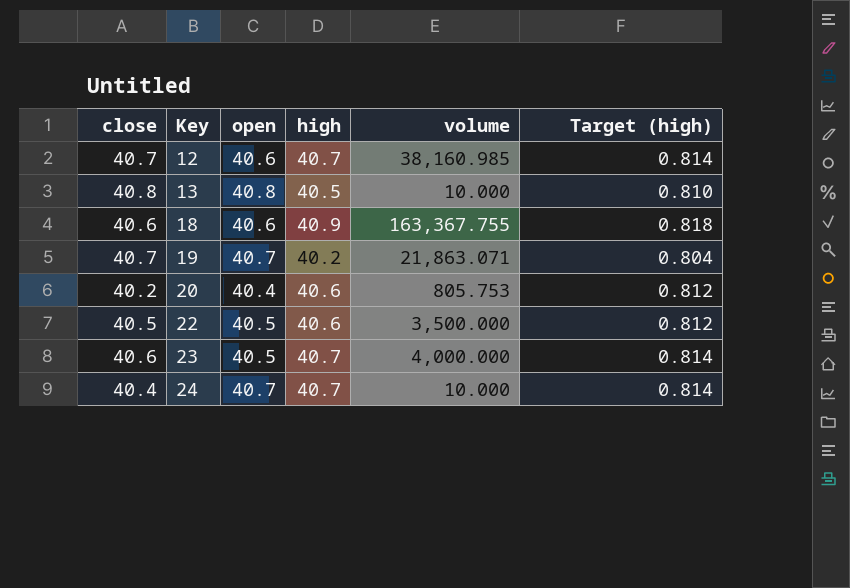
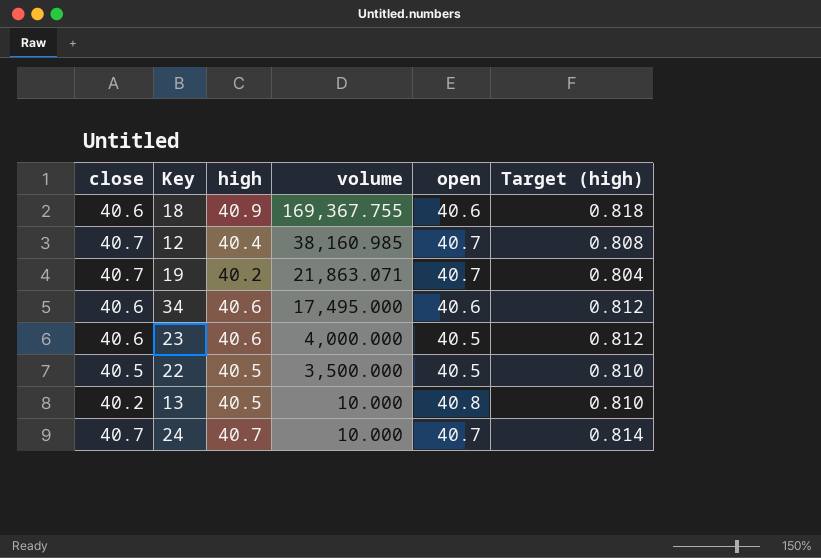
row order: Key ascending -> volume descending
column open | position: 3 -> 5
row 20: 40.2 | 40.4 | 40.6 | 805.753 | 0.812 -> none
18 | volume: 163,367.755 -> 169,367.755
12 | high: 40.7 -> 40.4
12 | open: 40.6 -> 40.7
12 | Target (high): 0.814 -> 0.808
row 34: none -> 40.6 | 40.6 | 17,495.000 | 40.6 | 0.812
23 | high: 40.7 -> 40.6
23 | Target (high): 0.814 -> 0.812
22 | high: 40.6 -> 40.5
22 | Target (high): 0.812 -> 0.810
13 | close: 40.8 -> 40.2
24 | close: 40.4 -> 40.7

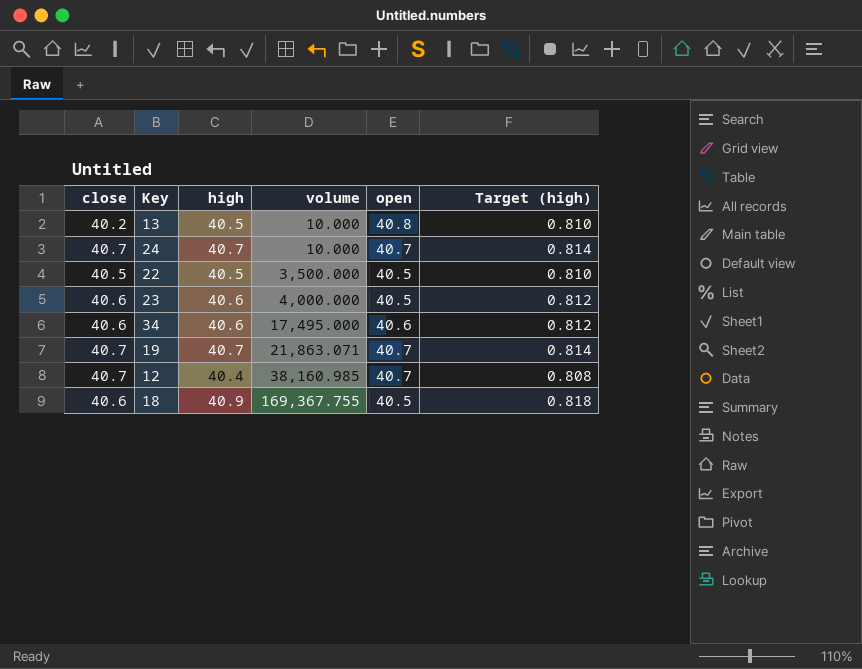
row order: volume descending -> volume ascending
19 | high: 40.2 -> 40.7
19 | Target (high): 0.804 -> 0.814
18 | open: 40.6 -> 40.5

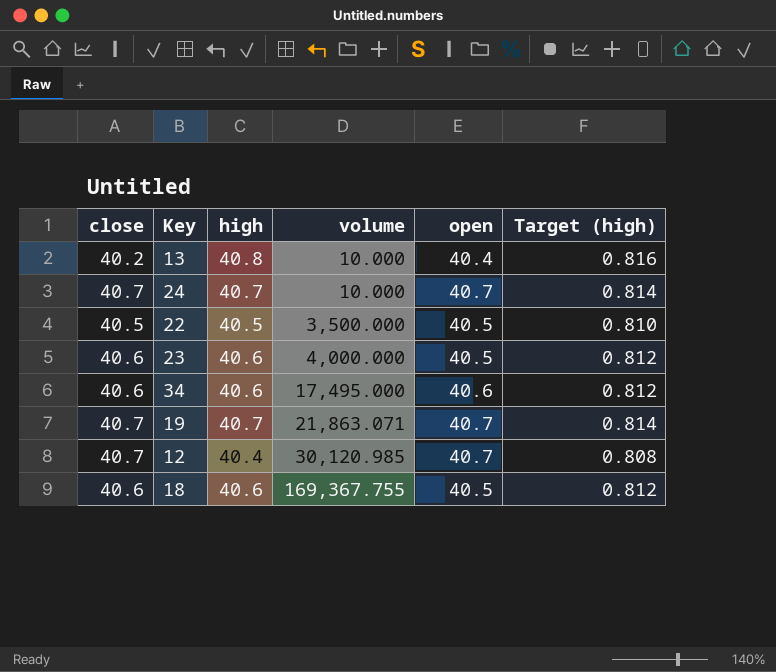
13 | high: 40.5 -> 40.8
13 | open: 40.8 -> 40.4
13 | Target (high): 0.810 -> 0.816
12 | volume: 38,160.985 -> 30,120.985
18 | high: 40.9 -> 40.6
18 | Target (high): 0.818 -> 0.812

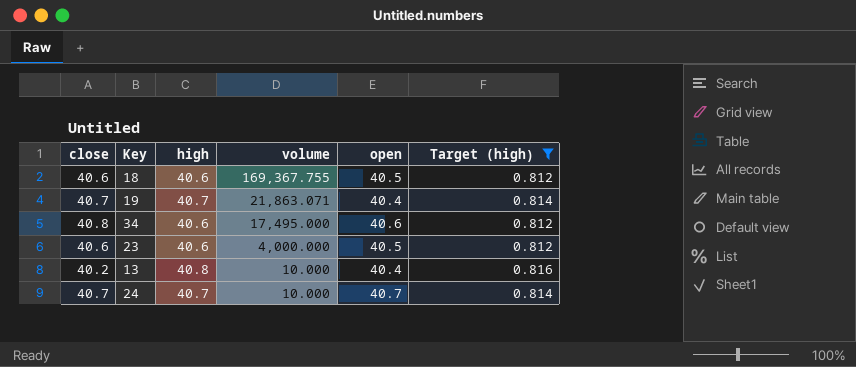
filter: none -> Target (high) >= 0.812
row order: volume ascending -> volume descending
19 | open: 40.7 -> 40.4
34 | close: 40.6 -> 40.8

